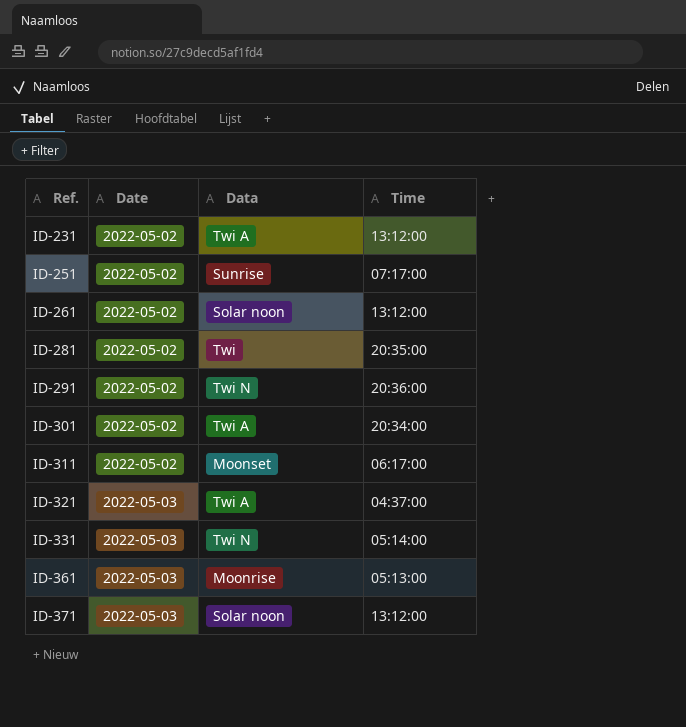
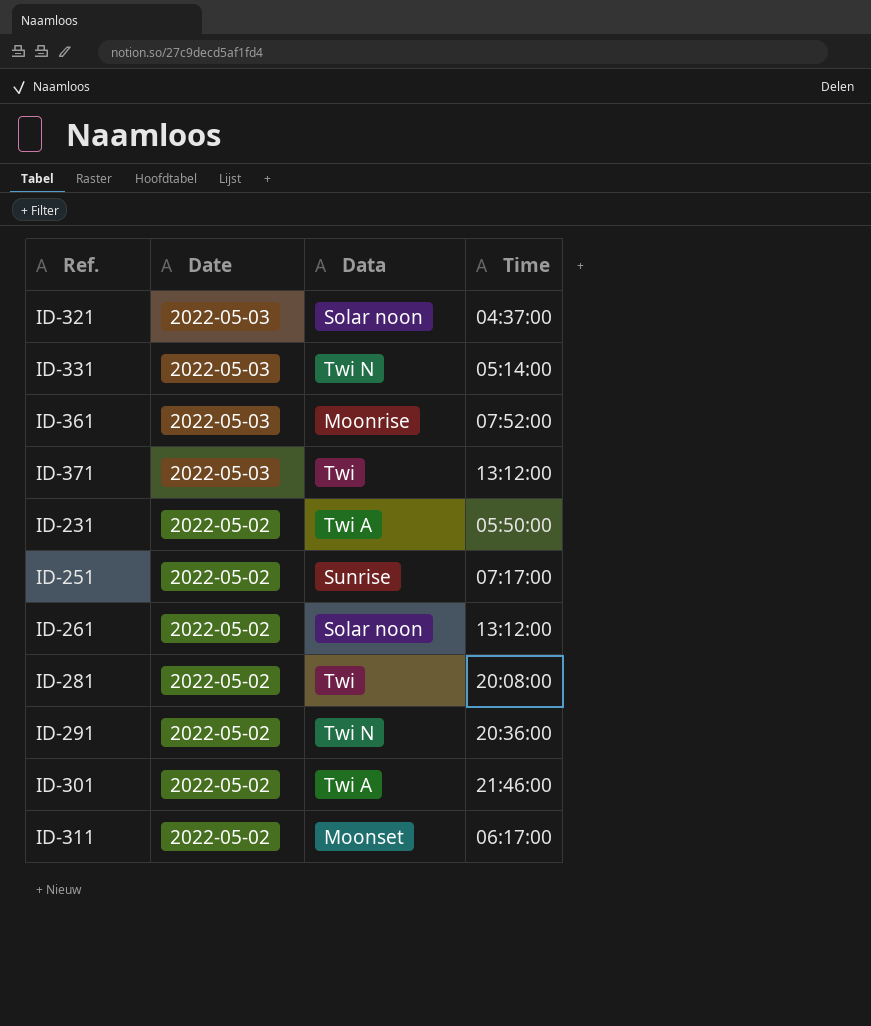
row order: Ref. ascending -> Date descending
ID-321 | Data: Twi A -> Solar noon
ID-361 | Time: 05:13:00 -> 07:52:00
ID-371 | Data: Solar noon -> Twi
ID-231 | Time: 13:12:00 -> 05:50:00
ID-281 | Time: 20:35:00 -> 20:08:00
ID-301 | Time: 20:34:00 -> 21:46:00

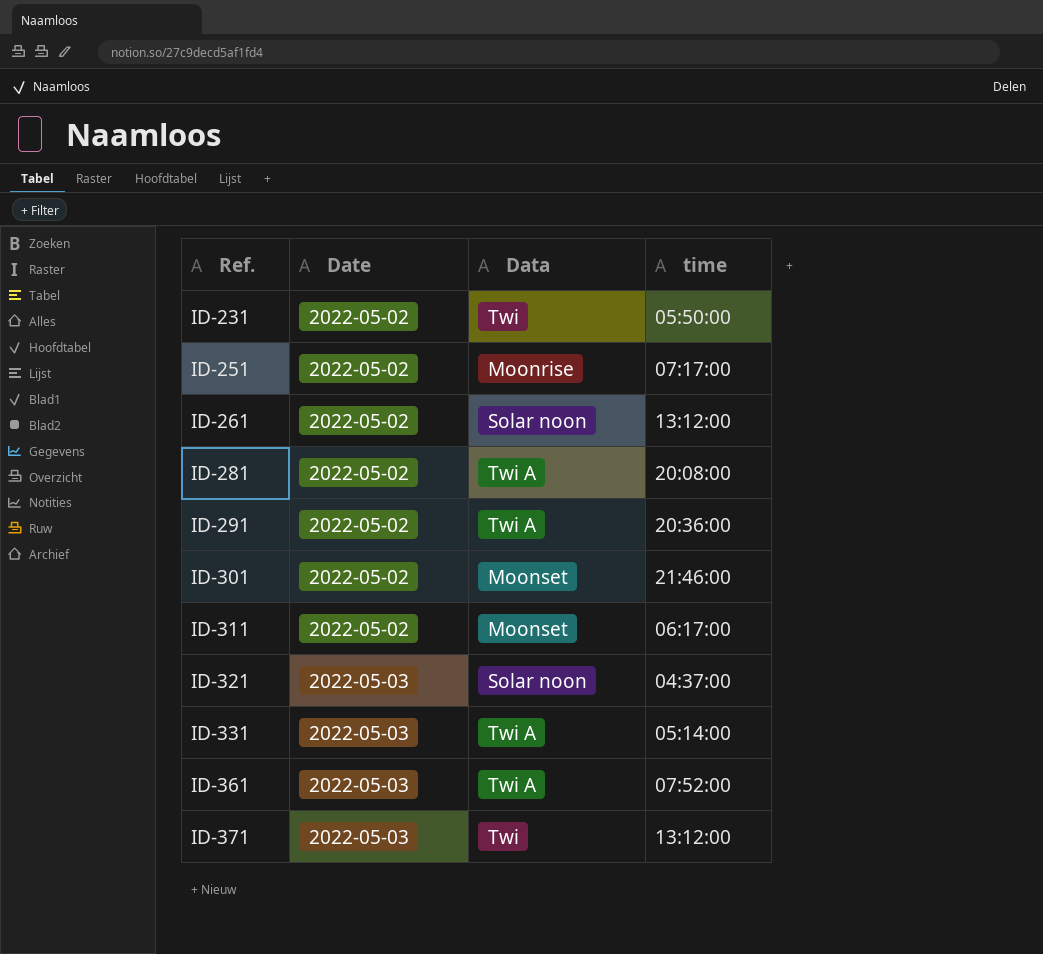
row order: Date descending -> Ref. ascending
column name: Time -> time
ID-231 | Data: Twi A -> Twi
ID-251 | Data: Sunrise -> Moonrise
ID-281 | Data: Twi -> Twi A
ID-291 | Data: Twi N -> Twi A
ID-301 | Data: Twi A -> Moonset
ID-331 | Data: Twi N -> Twi A
ID-361 | Data: Moonrise -> Twi A

